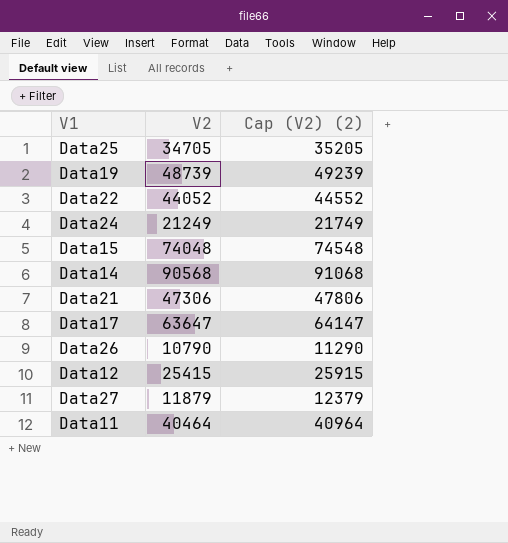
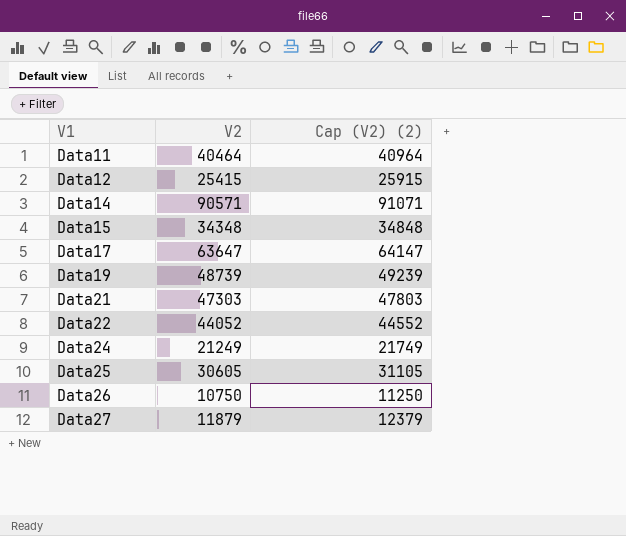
row order: none -> V1 ascending
Data14 | V2: 90568 -> 90571
Data14 | Cap (V2) (2): 91068 -> 91071
Data15 | V2: 74048 -> 34348
Data15 | Cap (V2) (2): 74548 -> 34848
Data21 | V2: 47306 -> 47303
Data21 | Cap (V2) (2): 47806 -> 47803
Data25 | V2: 34705 -> 30605
Data25 | Cap (V2) (2): 35205 -> 31105
Data26 | V2: 10790 -> 10750
Data26 | Cap (V2) (2): 11290 -> 11250

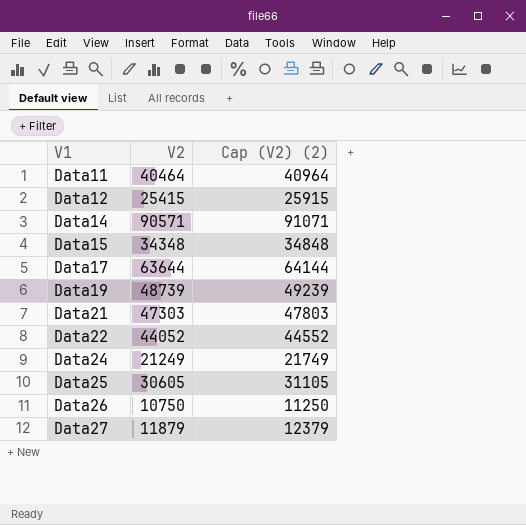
Data17 | V2: 63647 -> 63644
Data17 | Cap (V2) (2): 64147 -> 64144

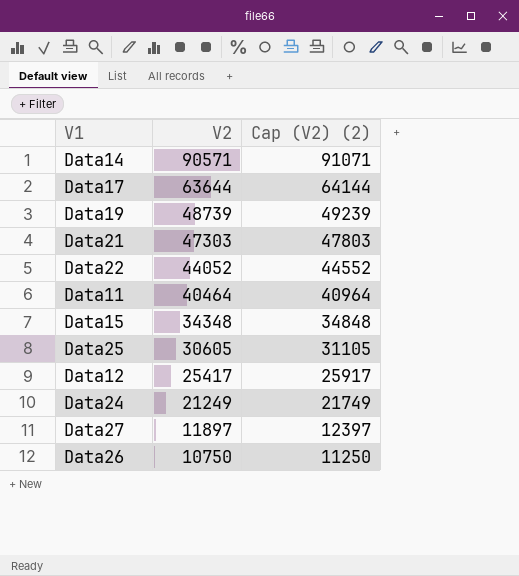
row order: V1 ascending -> V2 descending
Data12 | V2: 25415 -> 25417
Data12 | Cap (V2) (2): 25915 -> 25917
Data27 | V2: 11879 -> 11897
Data27 | Cap (V2) (2): 12379 -> 12397

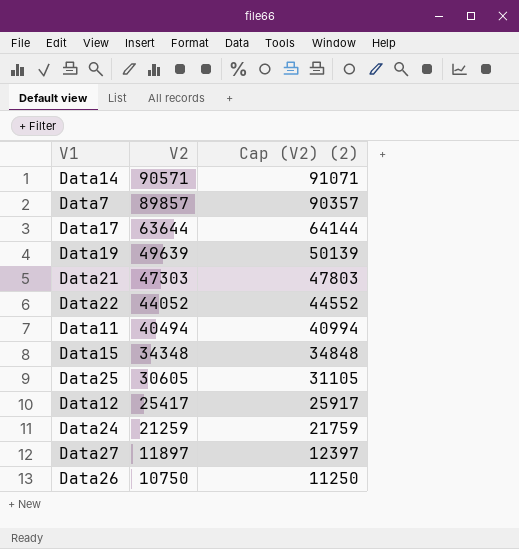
row Data7: none -> 89857 | 90357
Data19 | V2: 48739 -> 49639
Data19 | Cap (V2) (2): 49239 -> 50139
Data11 | V2: 40464 -> 40494
Data11 | Cap (V2) (2): 40964 -> 40994
Data24 | V2: 21249 -> 21259
Data24 | Cap (V2) (2): 21749 -> 21759

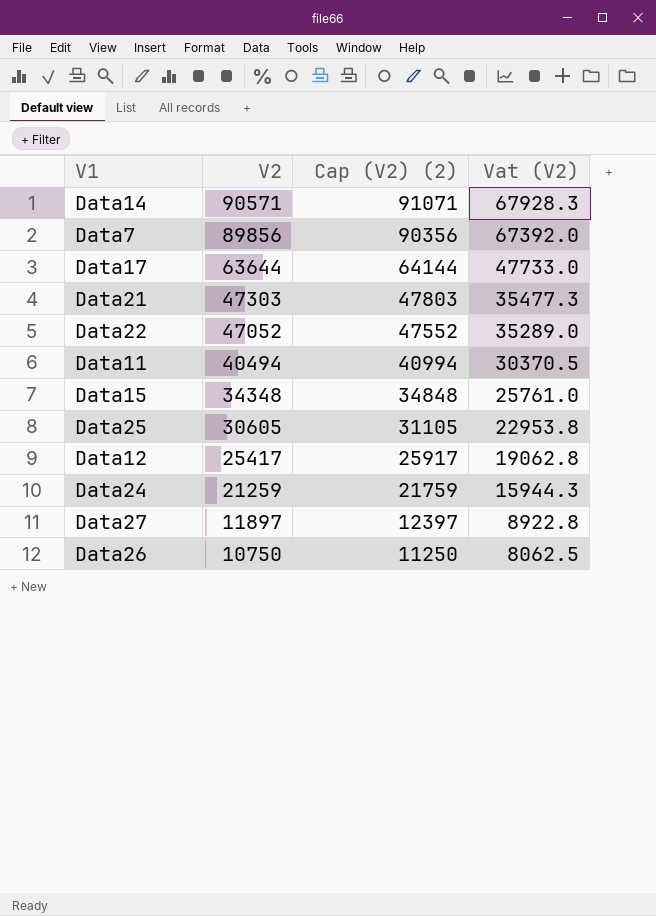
column Vat (V2) | formula: none -> [V2] * 0.75
row Data19: 49639 | 50139 -> none
Data7 | V2: 89857 -> 89856
Data7 | Cap (V2) (2): 90357 -> 90356
Data22 | V2: 44052 -> 47052
Data22 | Cap (V2) (2): 44552 -> 47552

